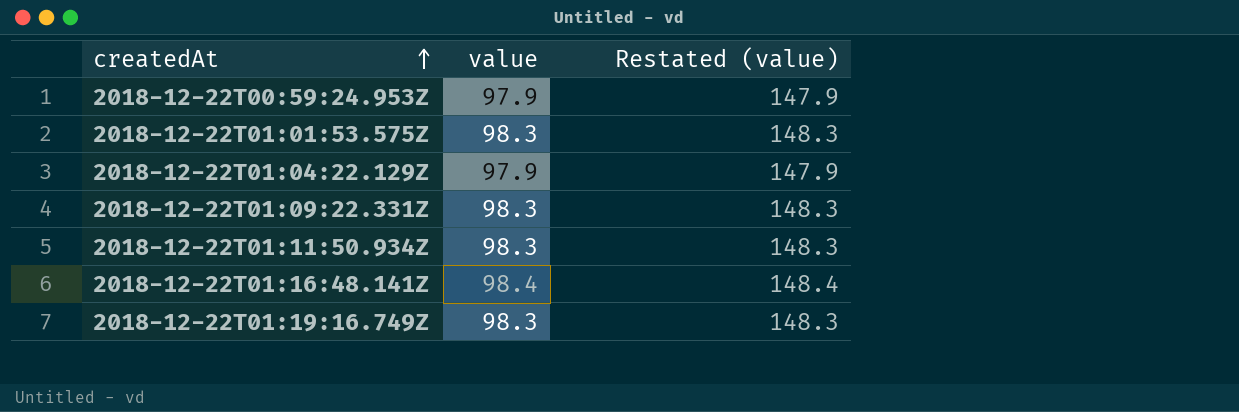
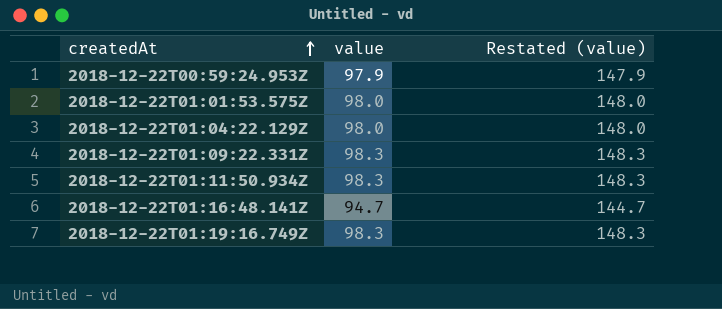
2018-12-22T01:01:53.575Z | value: 98.3 -> 98.0
2018-12-22T01:01:53.575Z | Restated (value): 148.3 -> 148.0
2018-12-22T01:04:22.129Z | value: 97.9 -> 98.0
2018-12-22T01:04:22.129Z | Restated (value): 147.9 -> 148.0
2018-12-22T01:16:48.141Z | value: 98.4 -> 94.7
2018-12-22T01:16:48.141Z | Restated (value): 148.4 -> 144.7

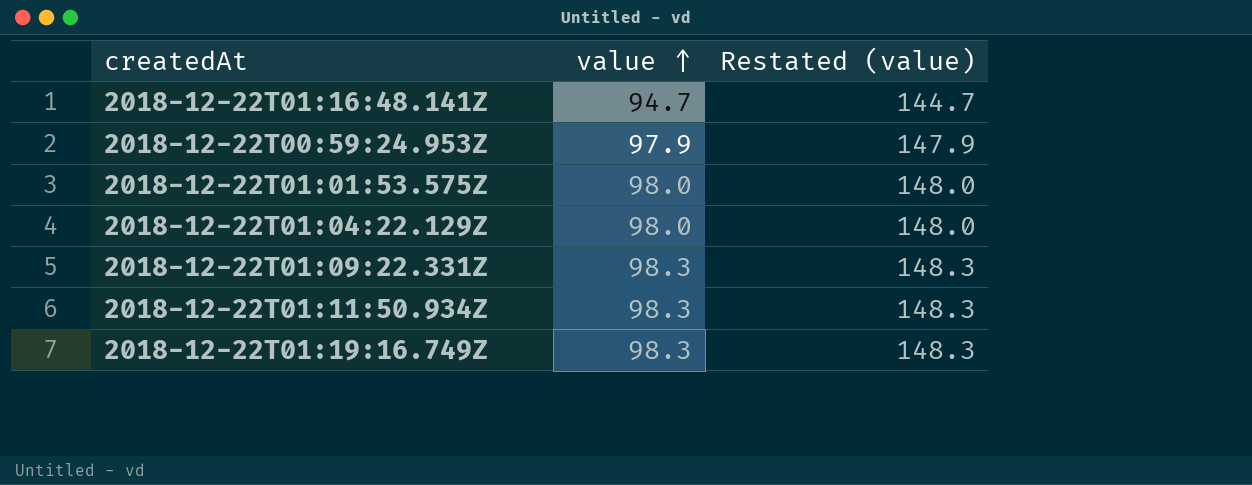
row order: createdAt ascending -> value ascending

